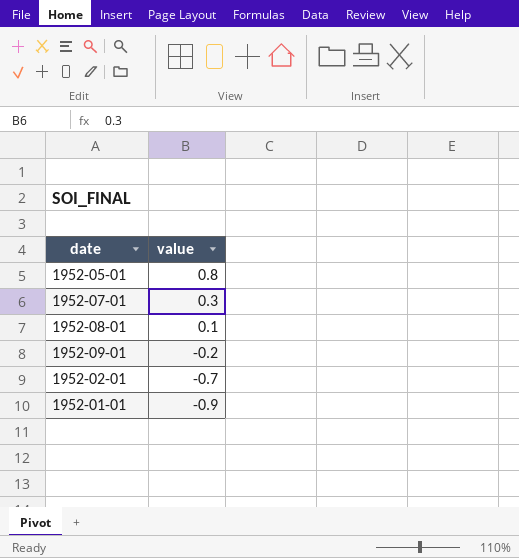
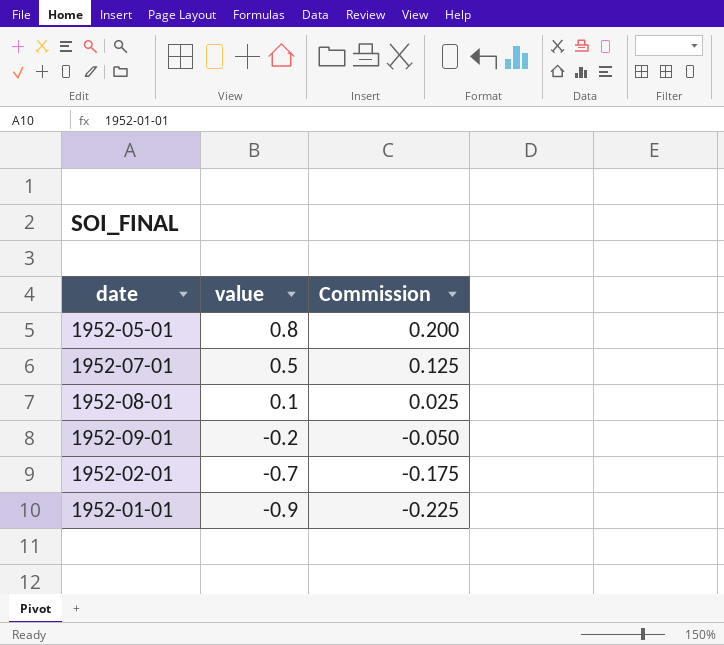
column Commission | formula: none -> [value] * 0.25
1952-07-01 | value: 0.3 -> 0.5

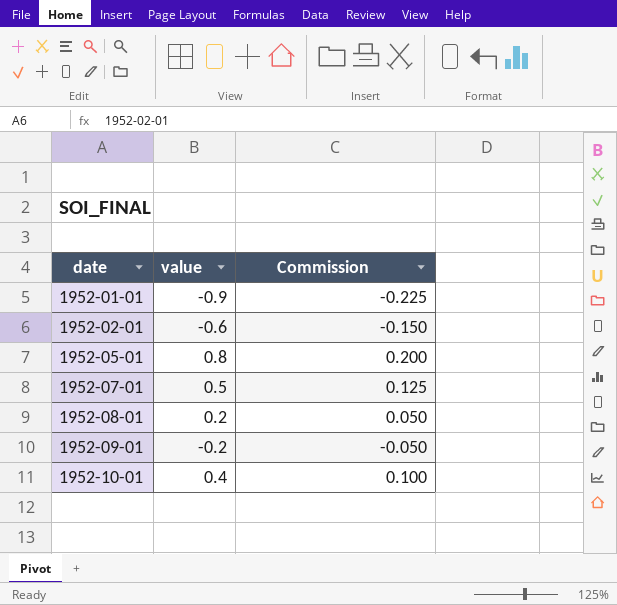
row order: value descending -> date ascending
1952-02-01 | value: -0.7 -> -0.6
1952-02-01 | Commission: -0.175 -> -0.150
1952-08-01 | value: 0.1 -> 0.2
1952-08-01 | Commission: 0.025 -> 0.050
row 1952-10-01: none -> 0.4 | 0.100

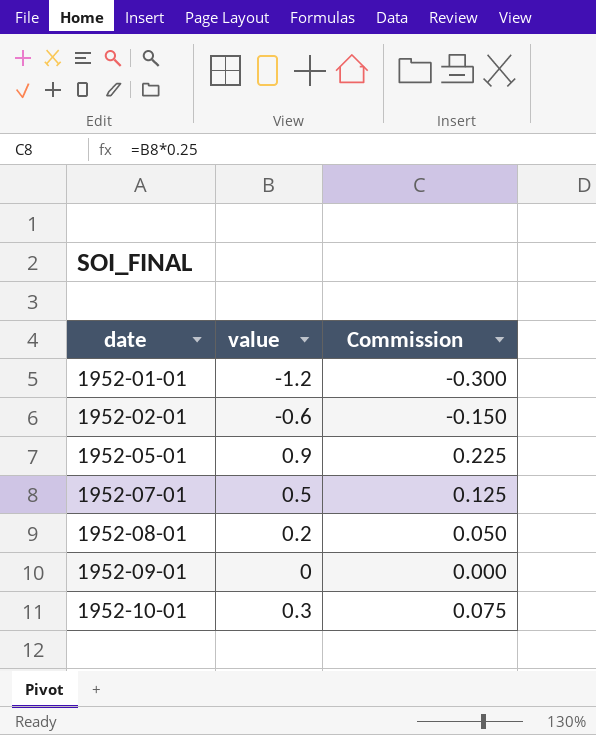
1952-01-01 | value: -0.9 -> -1.2
1952-01-01 | Commission: -0.225 -> -0.300
1952-05-01 | value: 0.8 -> 0.9
1952-05-01 | Commission: 0.200 -> 0.225
1952-09-01 | value: -0.2 -> 0
1952-09-01 | Commission: -0.050 -> 0.000
1952-10-01 | value: 0.4 -> 0.3
1952-10-01 | Commission: 0.100 -> 0.075

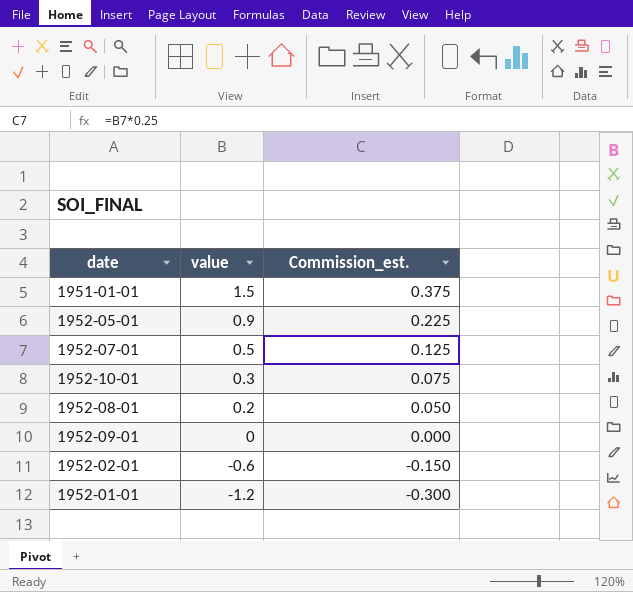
row order: date ascending -> value descending
column name: Commission -> Commission_est.
row 1951-01-01: none -> 1.5 | 0.375

